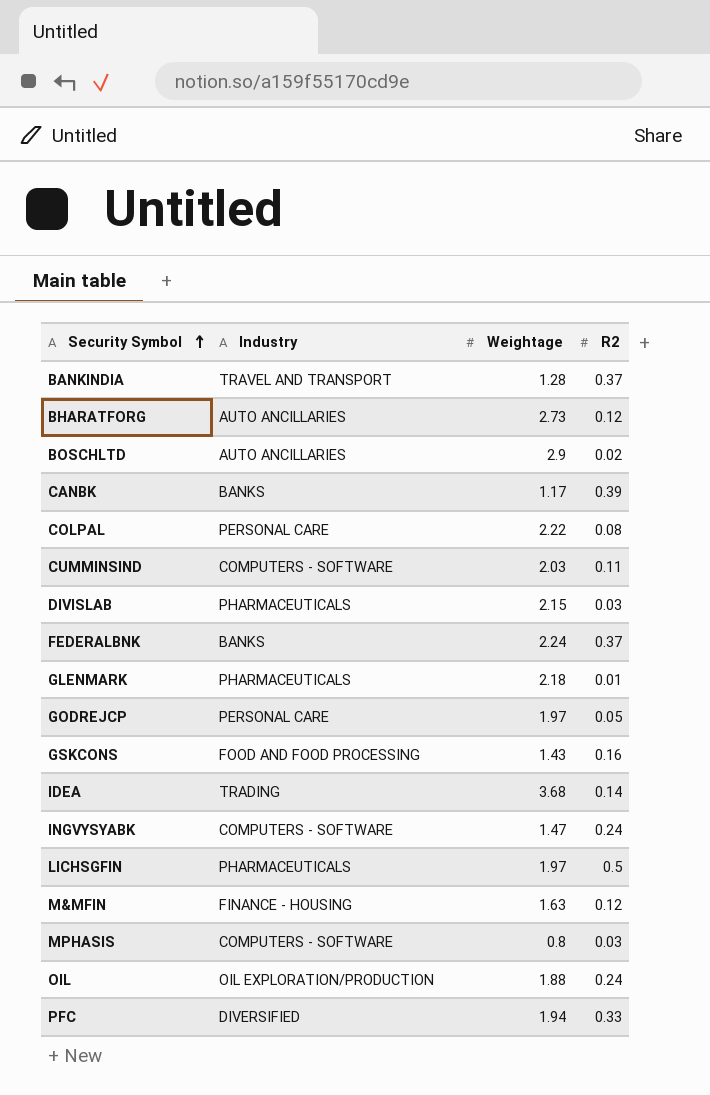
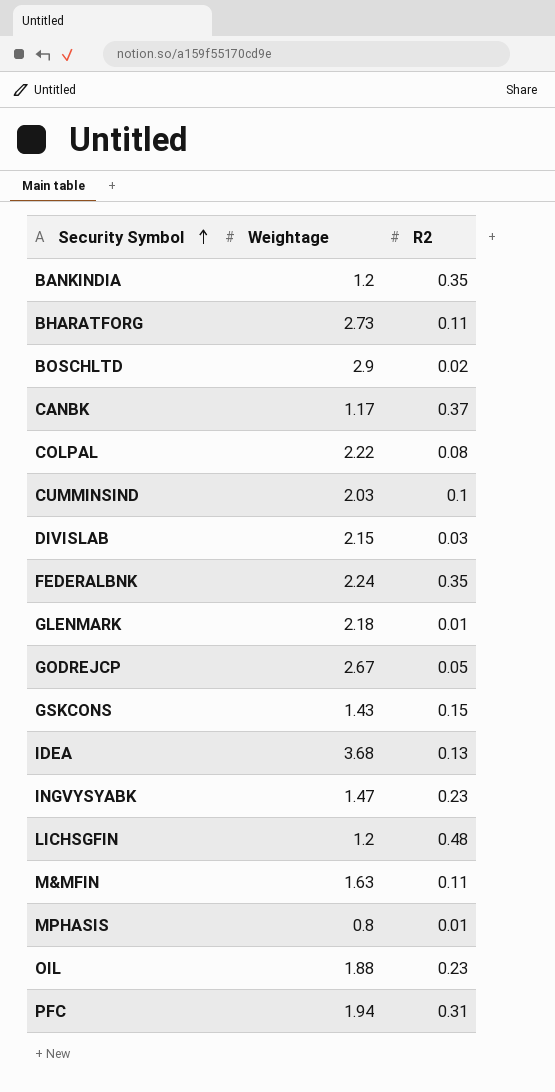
column Industry | position: 2 -> none
BANKINDIA | Weightage: 1.28 -> 1.2
BANKINDIA | R2: 0.37 -> 0.35
BHARATFORG | R2: 0.12 -> 0.11
CANBK | R2: 0.39 -> 0.37
CUMMINSIND | R2: 0.11 -> 0.1
FEDERALBNK | R2: 0.37 -> 0.35
GODREJCP | Weightage: 1.97 -> 2.67
GSKCONS | R2: 0.16 -> 0.15
IDEA | R2: 0.14 -> 0.13
INGVYSYABK | R2: 0.24 -> 0.23
LICHSGFIN | Weightage: 1.97 -> 1.2
LICHSGFIN | R2: 0.5 -> 0.48
M&MFIN | R2: 0.12 -> 0.11
MPHASIS | R2: 0.03 -> 0.01
OIL | R2: 0.24 -> 0.23
PFC | R2: 0.33 -> 0.31

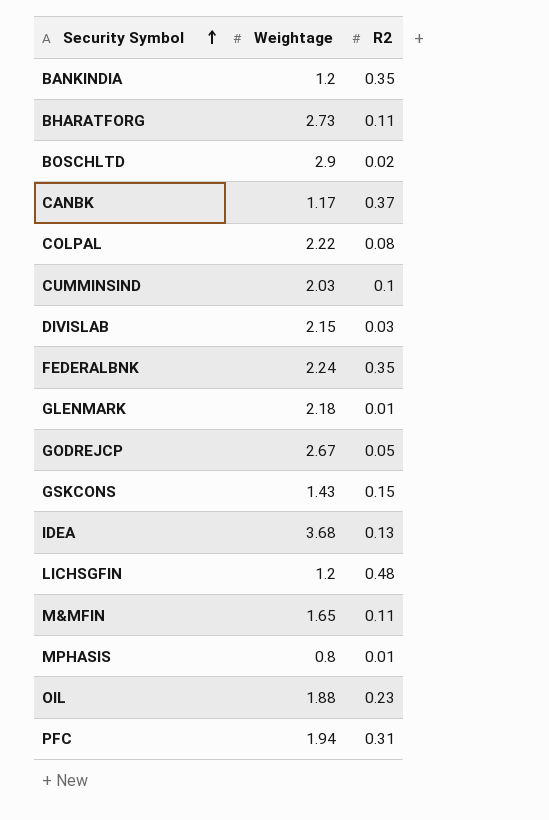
row INGVYSYABK: 1.47 | 0.23 -> none
M&MFIN | Weightage: 1.63 -> 1.65

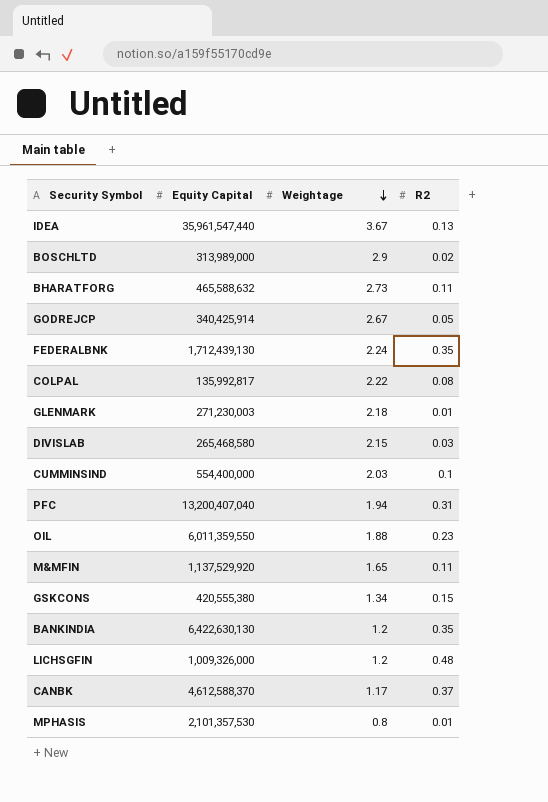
row order: Security Symbol ascending -> Weightage descending
column Equity Capital | position: none -> 2
IDEA | Weightage: 3.68 -> 3.67
GSKCONS | Weightage: 1.43 -> 1.34

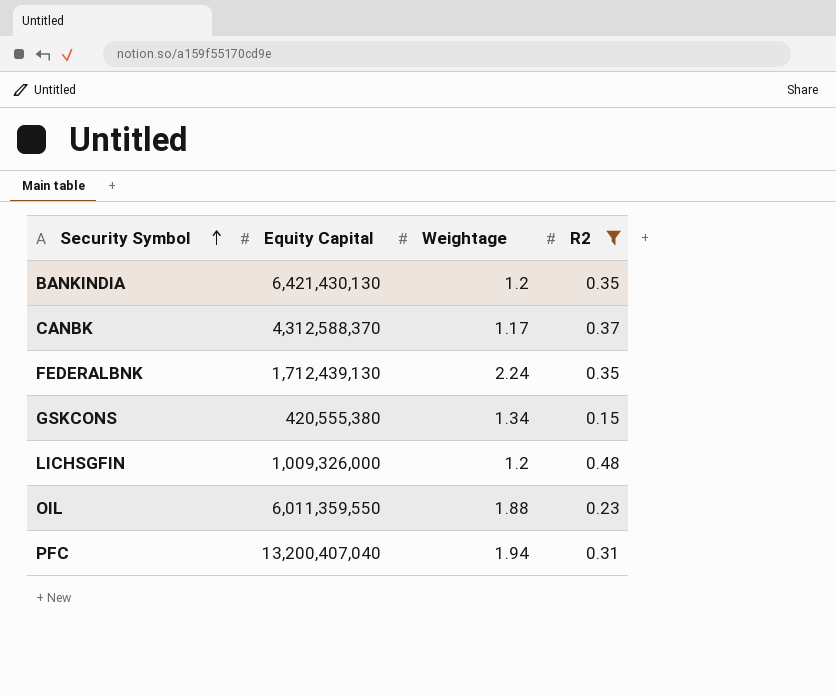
filter: none -> R2 >= 0.15
row order: Weightage descending -> Security Symbol ascending
BANKINDIA | Equity Capital: 6,422,630,130 -> 6,421,430,130
CANBK | Equity Capital: 4,612,588,370 -> 4,312,588,370

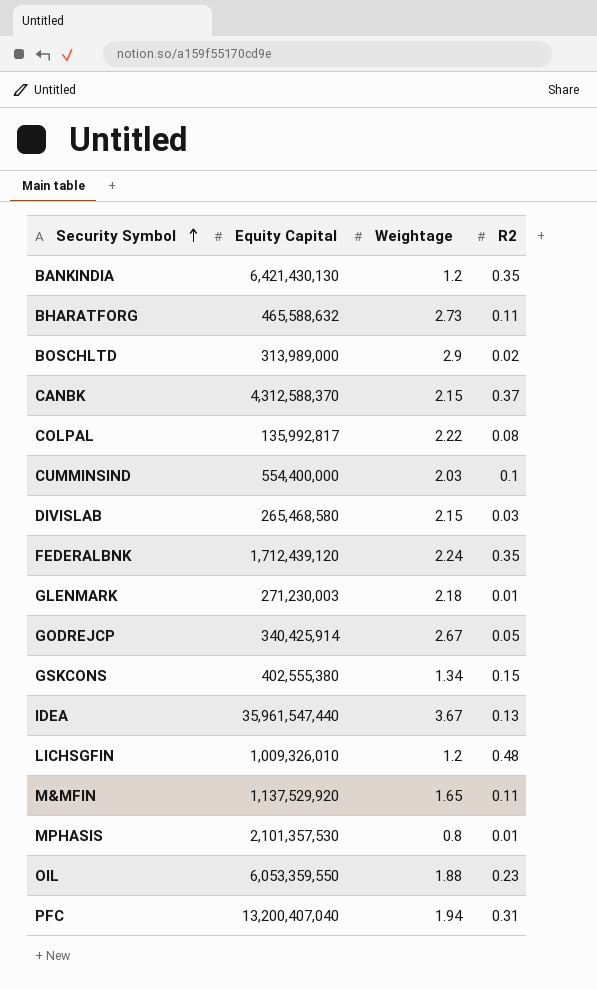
filter: R2 >= 0.15 -> none
CANBK | Weightage: 1.17 -> 2.15
FEDERALBNK | Equity Capital: 1,712,439,130 -> 1,712,439,120
GSKCONS | Equity Capital: 420,555,380 -> 402,555,380
LICHSGFIN | Equity Capital: 1,009,326,000 -> 1,009,326,010
OIL | Equity Capital: 6,011,359,550 -> 6,053,359,550

